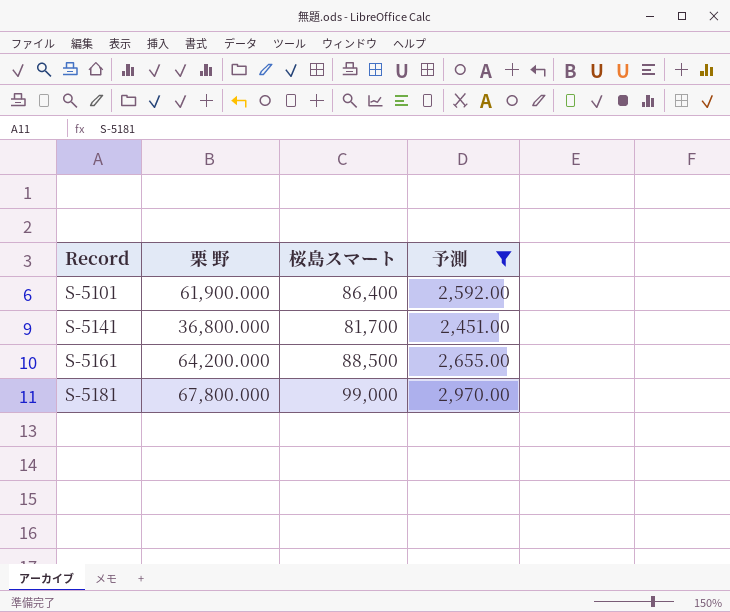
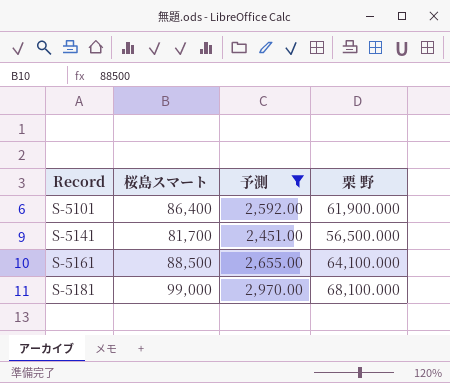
column 栗 野 | position: 2 -> 4
S-5141 | 栗 野: 36,800.000 -> 56,500.000
S-5161 | 栗 野: 64,200.000 -> 64,100.000
S-5181 | 栗 野: 67,800.000 -> 68,100.000

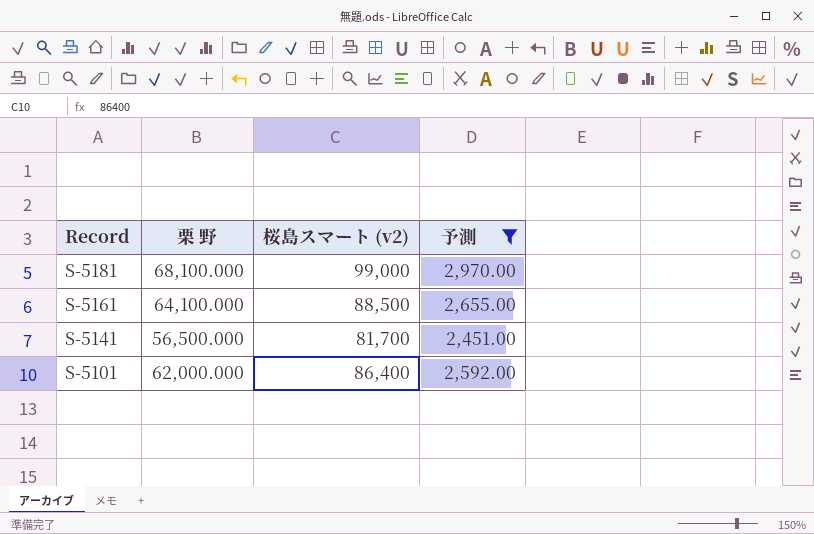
row order: Record ascending -> Record descending
column 栗 野 | position: 4 -> 2
column name: 桜島スマート -> 桜島スマート (v2)
S-5101 | 栗 野: 61,900.000 -> 62,000.000

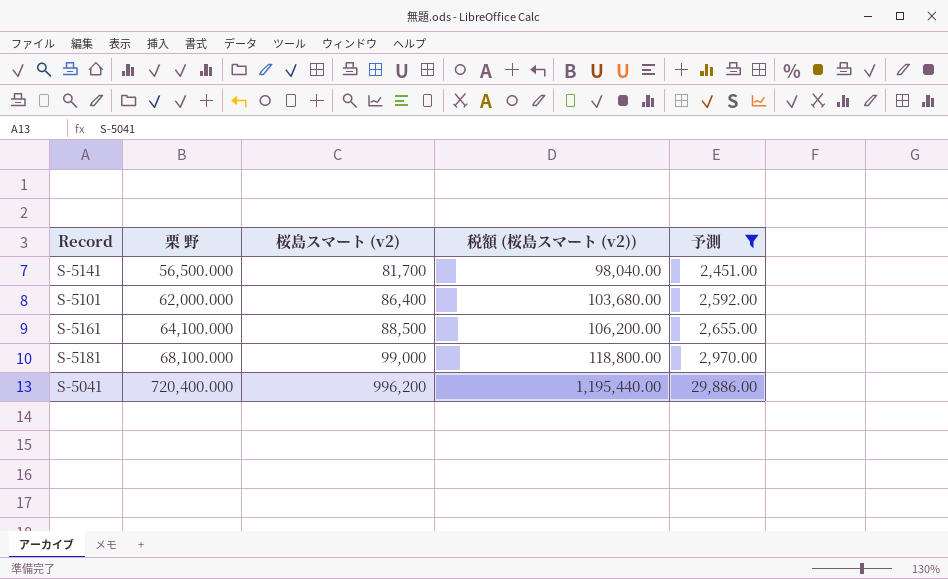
row order: Record descending -> 栗 野 ascending
column 税額 (桜島スマート (v2)) | formula: none -> [桜島スマート (v2)] * 1.2
row S-5041: none -> 720,400.000 | 996,200 | 1,195,440.00 | 29,886.00

